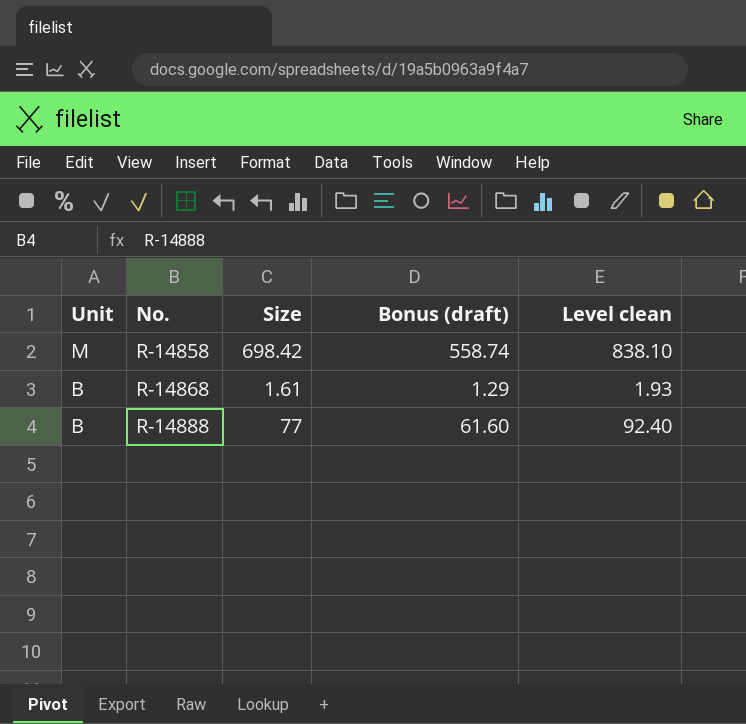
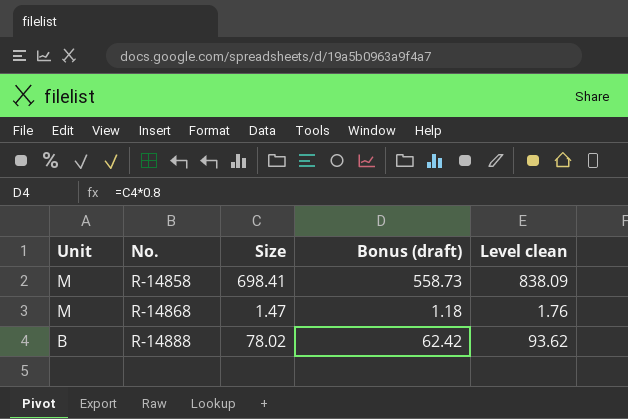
R-14858 | Size: 698.42 -> 698.41
R-14858 | Bonus (draft): 558.74 -> 558.73
R-14858 | Level clean: 838.10 -> 838.09
R-14868 | Unit: B -> M
R-14868 | Size: 1.61 -> 1.47
R-14868 | Bonus (draft): 1.29 -> 1.18
R-14868 | Level clean: 1.93 -> 1.76
R-14888 | Size: 77 -> 78.02
R-14888 | Bonus (draft): 61.60 -> 62.42
R-14888 | Level clean: 92.40 -> 93.62

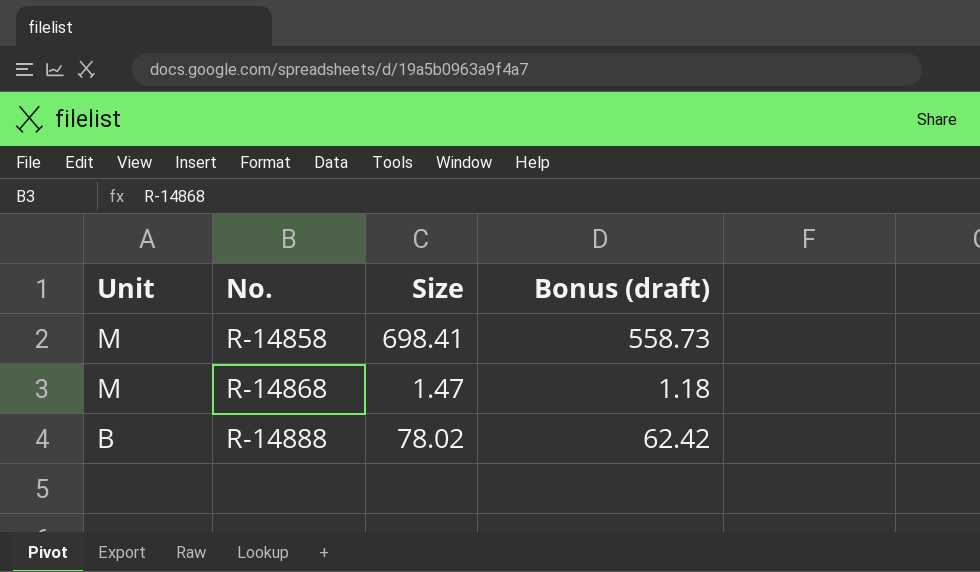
column Level clean | formula: [Size] * 1.2 -> none

